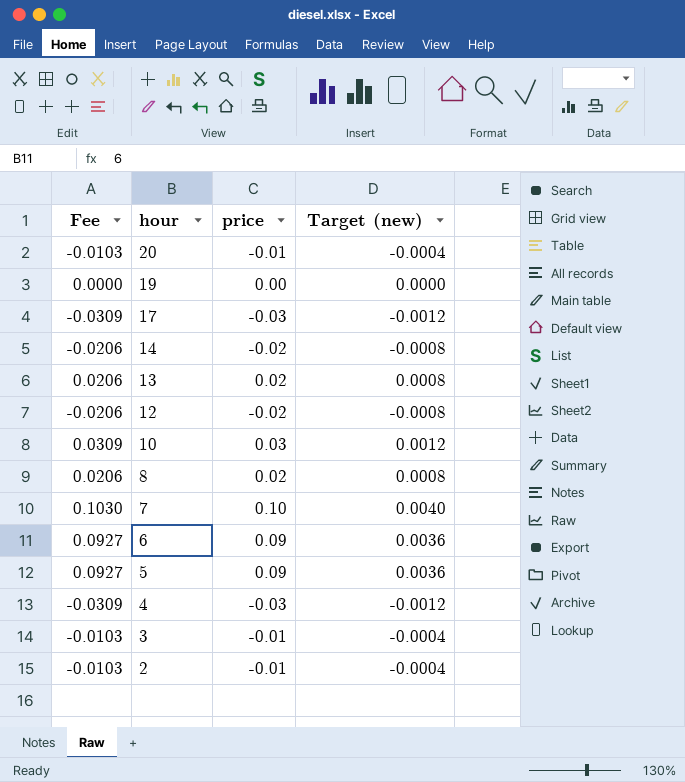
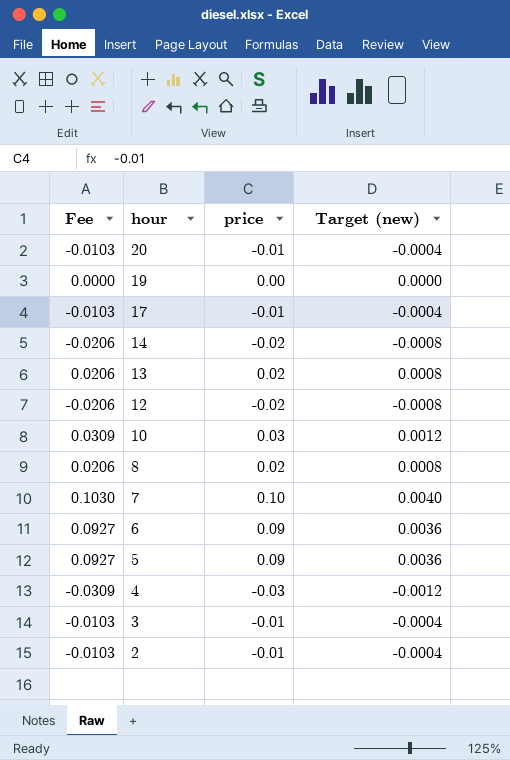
17 | Fee: -0.0309 -> -0.0103
17 | price: -0.03 -> -0.01
17 | Target (new): -0.0012 -> -0.0004

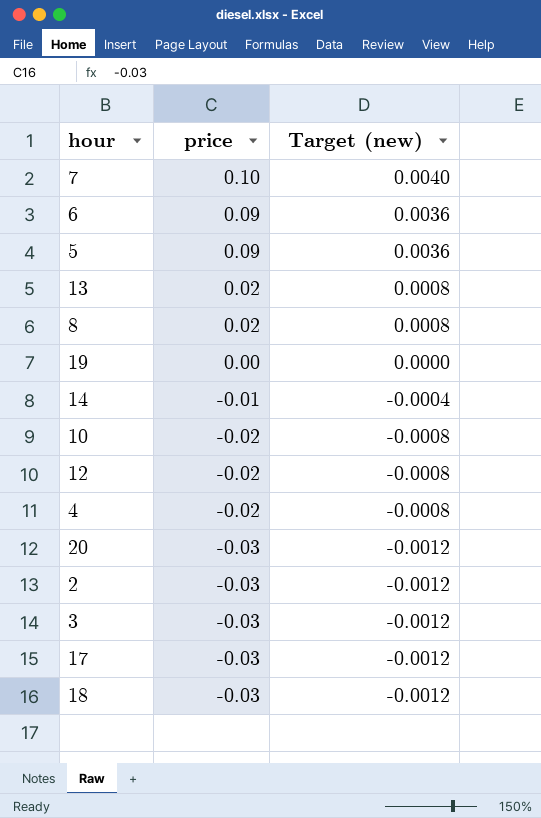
row order: hour descending -> price descending
column Fee | formula: [price] * 1.03 -> none
14 | price: -0.02 -> -0.01
14 | Target (new): -0.0008 -> -0.0004
10 | price: 0.03 -> -0.02
10 | Target (new): 0.0012 -> -0.0008
4 | price: -0.03 -> -0.02
4 | Target (new): -0.0012 -> -0.0008
20 | price: -0.01 -> -0.03
20 | Target (new): -0.0004 -> -0.0012
2 | price: -0.01 -> -0.03
2 | Target (new): -0.0004 -> -0.0012
3 | price: -0.01 -> -0.03
3 | Target (new): -0.0004 -> -0.0012
17 | price: -0.01 -> -0.03
17 | Target (new): -0.0004 -> -0.0012
row 18: none -> -0.03 | -0.0012

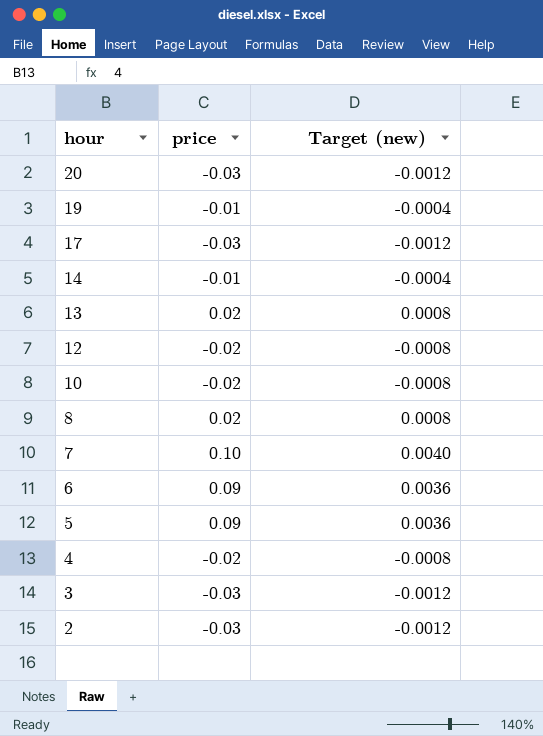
row order: price descending -> hour descending
row 18: -0.03 | -0.0012 -> none
19 | price: 0.00 -> -0.01
19 | Target (new): 0.0000 -> -0.0004

